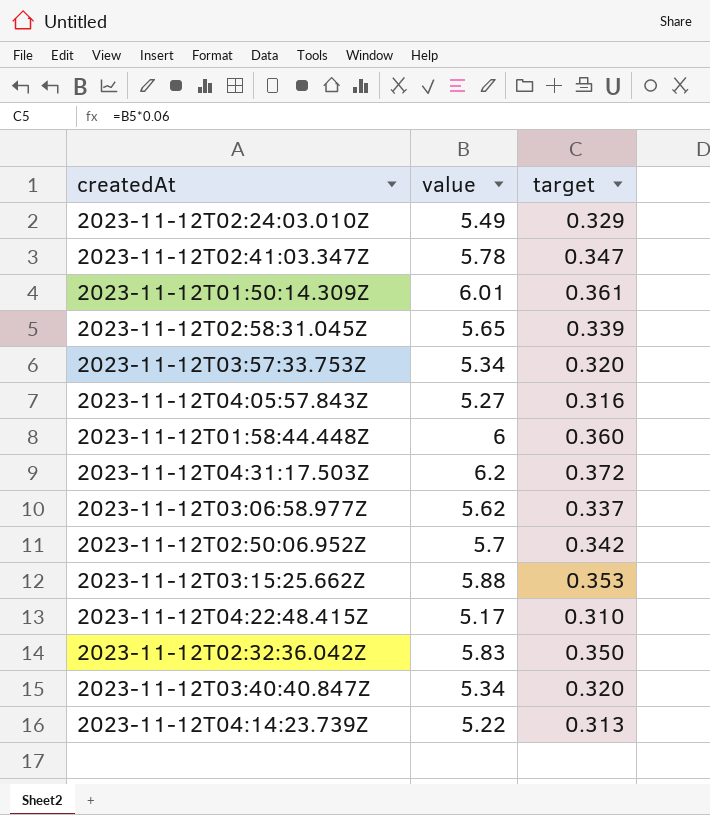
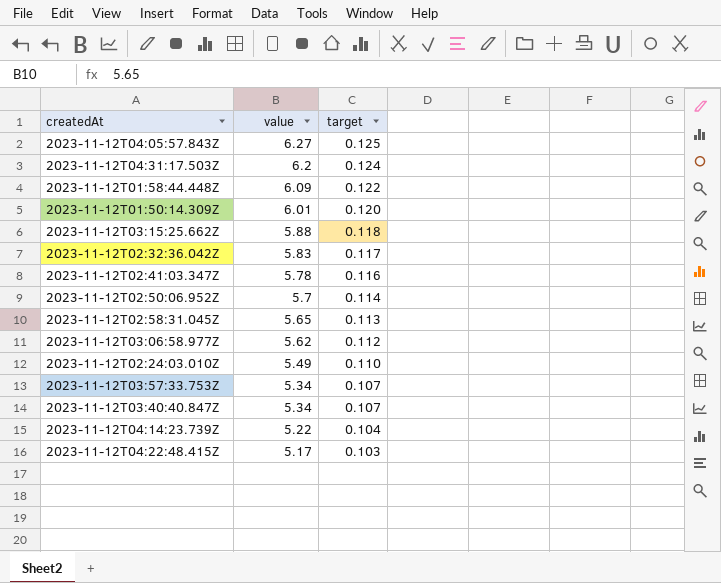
row order: none -> value descending
column target | formula: [value] * 0.06 -> [value] * 0.02
2023-11-12T04:05:57.843Z | value: 5.27 -> 6.27
2023-11-12T01:58:44.448Z | value: 6 -> 6.09

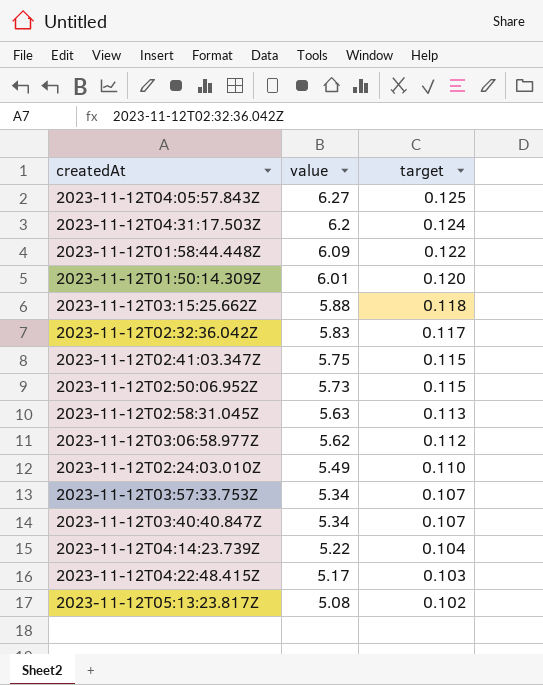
2023-11-12T02:41:03.347Z | value: 5.78 -> 5.75
2023-11-12T02:41:03.347Z | target: 0.116 -> 0.115
2023-11-12T02:50:06.952Z | value: 5.7 -> 5.73
2023-11-12T02:50:06.952Z | target: 0.114 -> 0.115
2023-11-12T02:58:31.045Z | value: 5.65 -> 5.63
row 2023-11-12T05:13:23.817Z: none -> 5.08 | 0.102

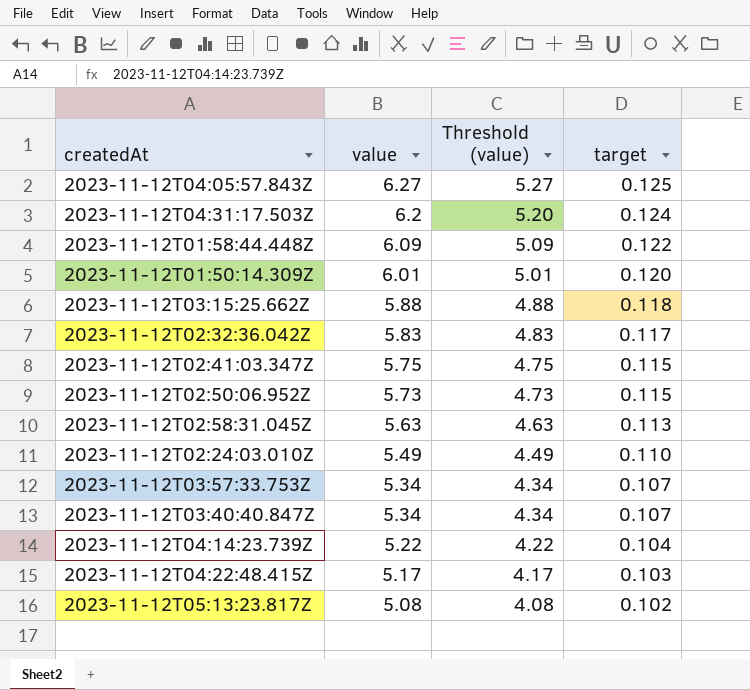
column Threshold (value) | formula: none -> [value] - 1
row 2023-11-12T03:06:58.977Z: 5.62 | 0.112 -> none

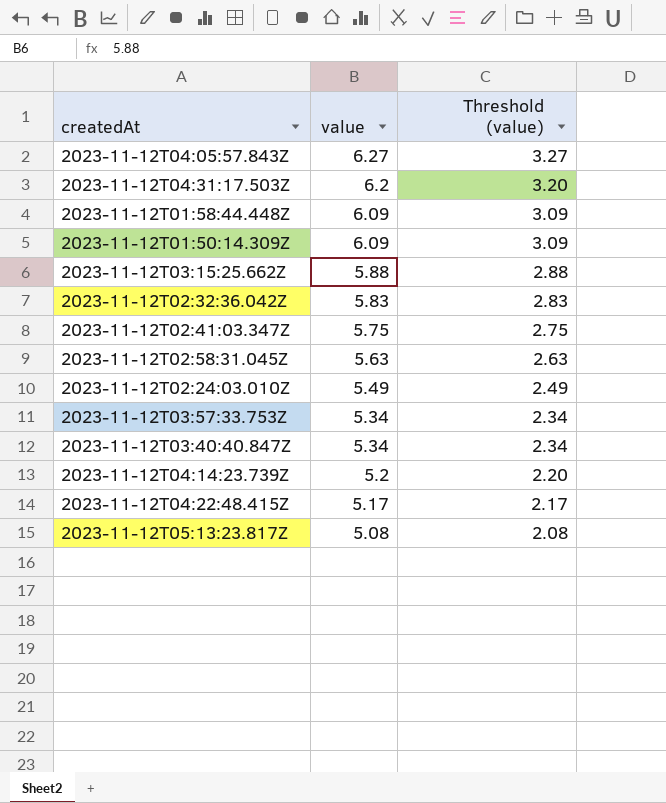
column target | formula: [value] * 0.02 -> none
column Threshold (value) | formula: [value] - 1 -> [value] - 3
row 2023-11-12T02:50:06.952Z: 5.73 | 4.73 | 0.115 -> none
2023-11-12T01:50:14.309Z | value: 6.01 -> 6.09
2023-11-12T04:14:23.739Z | value: 5.22 -> 5.2

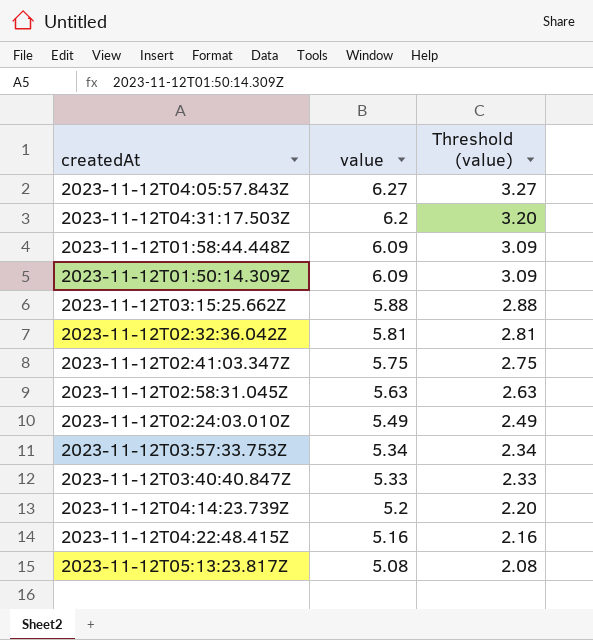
2023-11-12T02:32:36.042Z | value: 5.83 -> 5.81
2023-11-12T02:32:36.042Z | Threshold (value): 2.83 -> 2.81
2023-11-12T03:40:40.847Z | value: 5.34 -> 5.33
2023-11-12T03:40:40.847Z | Threshold (value): 2.34 -> 2.33
2023-11-12T04:22:48.415Z | value: 5.17 -> 5.16
2023-11-12T04:22:48.415Z | Threshold (value): 2.17 -> 2.16

